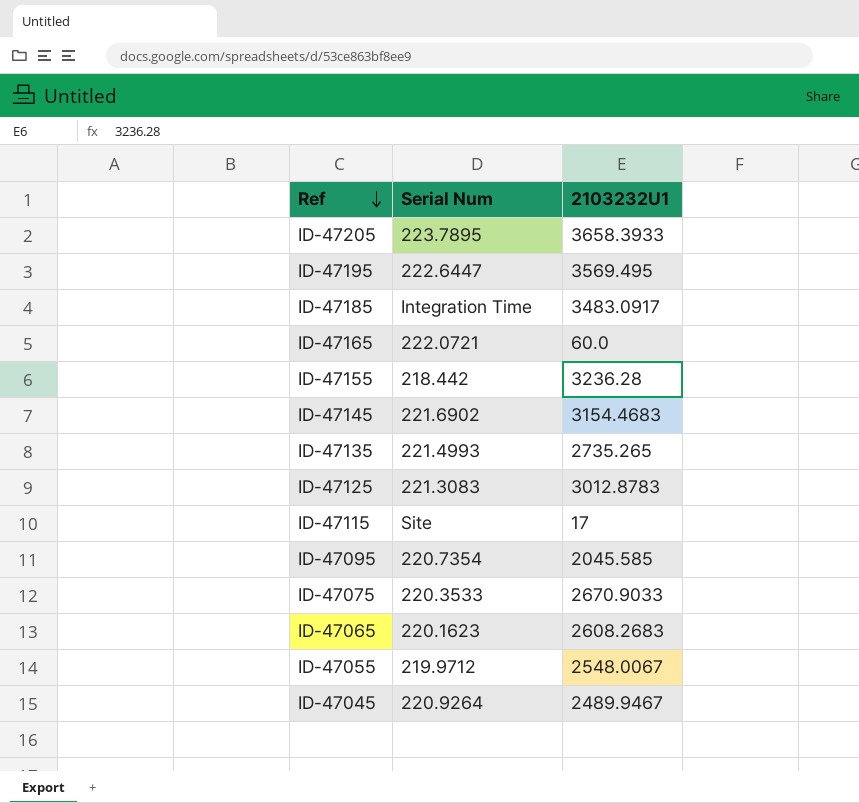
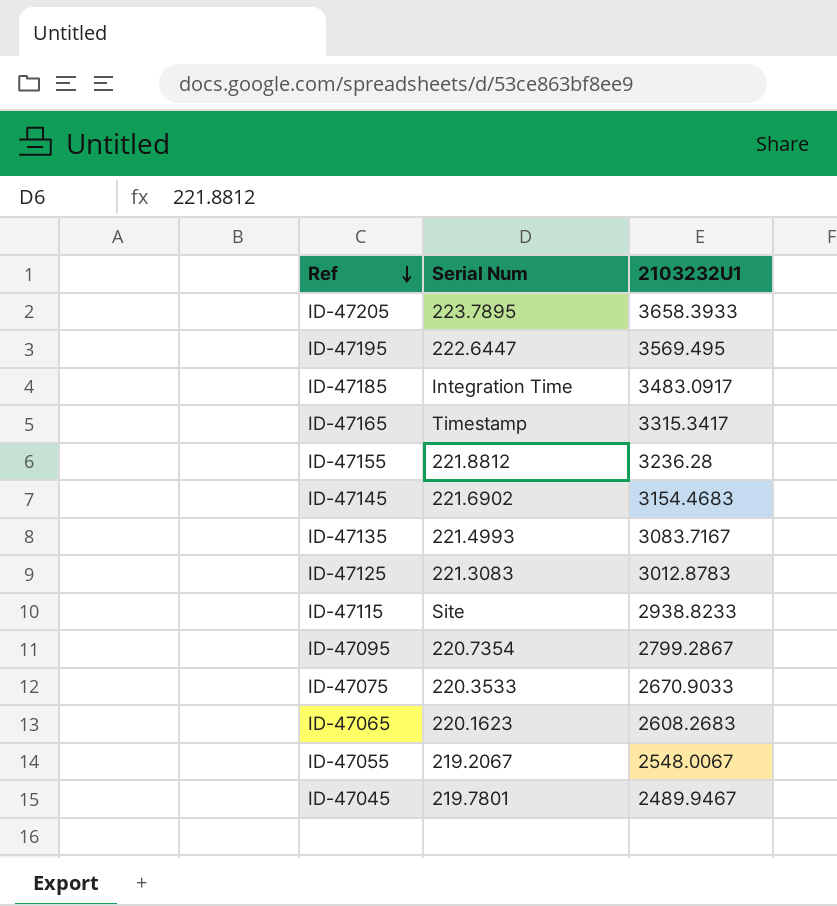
ID-47165 | Serial Num: 222.0721 -> Timestamp
ID-47165 | 2103232U1: 60.0 -> 3315.3417
ID-47155 | Serial Num: 218.442 -> 221.8812
ID-47135 | 2103232U1: 2735.265 -> 3083.7167
ID-47115 | 2103232U1: 17 -> 2938.8233
ID-47095 | 2103232U1: 2045.585 -> 2799.2867
ID-47055 | Serial Num: 219.9712 -> 219.2067
ID-47045 | Serial Num: 220.9264 -> 219.7801

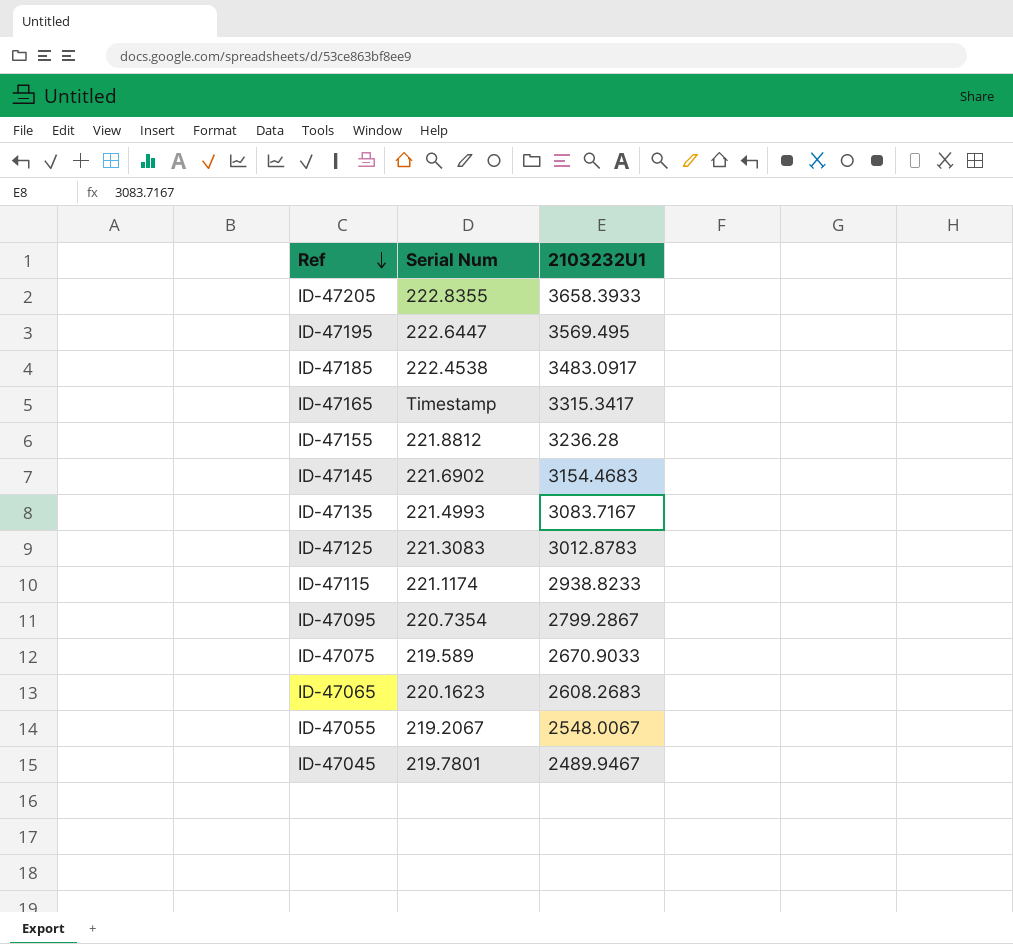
ID-47205 | Serial Num: 223.7895 -> 222.8355
ID-47185 | Serial Num: Integration Time -> 222.4538
ID-47115 | Serial Num: Site -> 221.1174
ID-47075 | Serial Num: 220.3533 -> 219.589

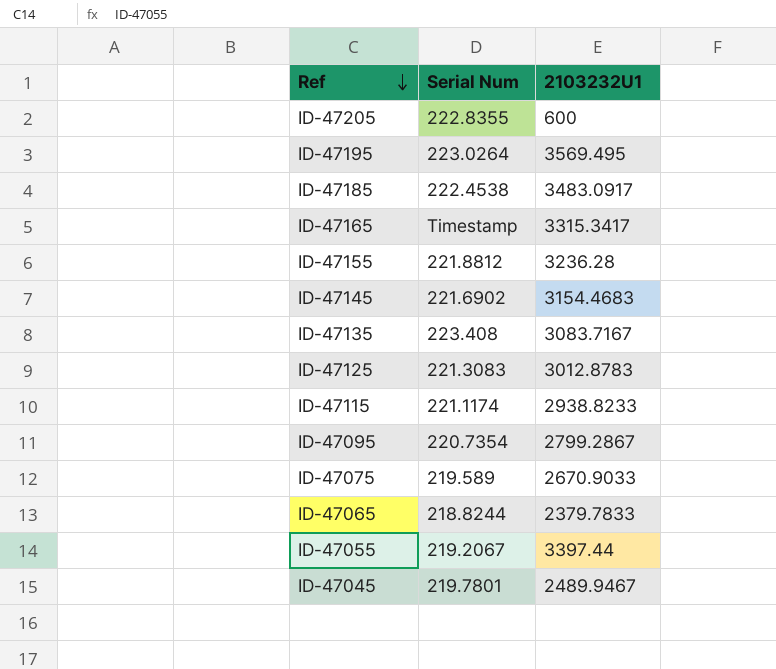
ID-47205 | 2103232U1: 3658.3933 -> 600
ID-47195 | Serial Num: 222.6447 -> 223.0264
ID-47135 | Serial Num: 221.4993 -> 223.408
ID-47065 | Serial Num: 220.1623 -> 218.8244
ID-47065 | 2103232U1: 2608.2683 -> 2379.7833
ID-47055 | 2103232U1: 2548.0067 -> 3397.44

